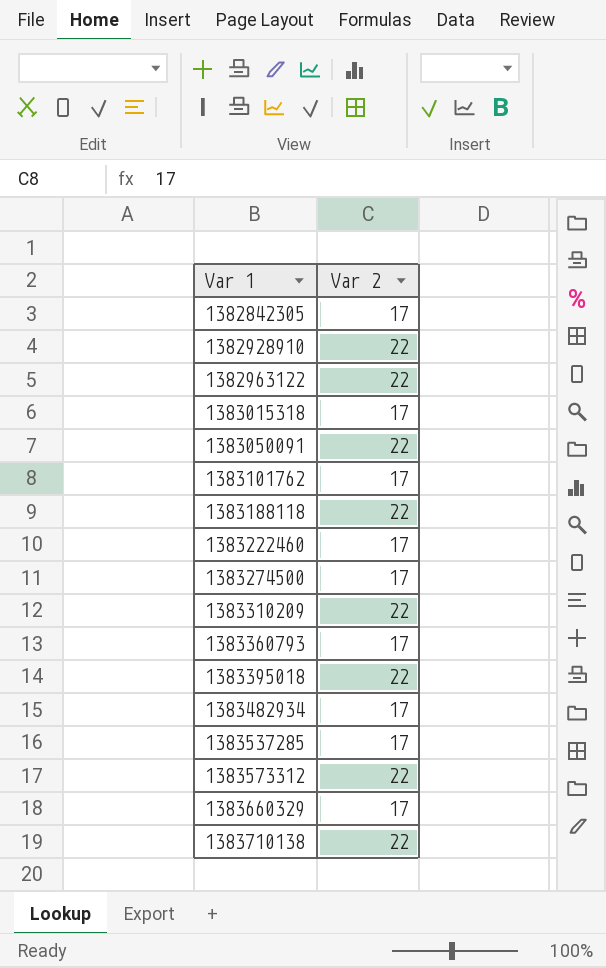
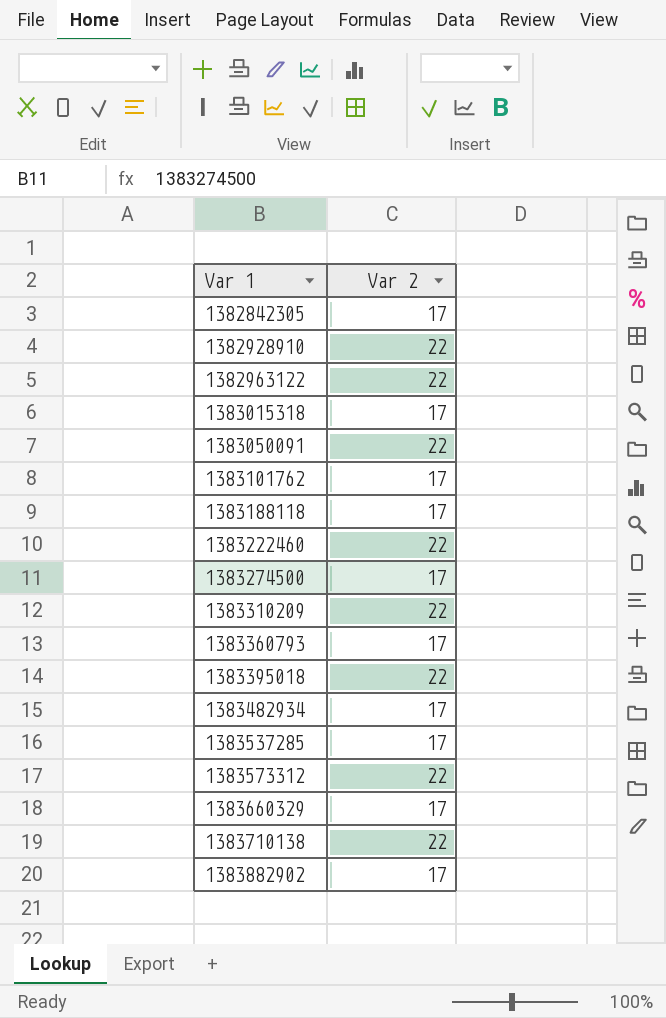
1383188118 | Var 2: 22 -> 17
1383222460 | Var 2: 17 -> 22
row 1383882902: none -> 17

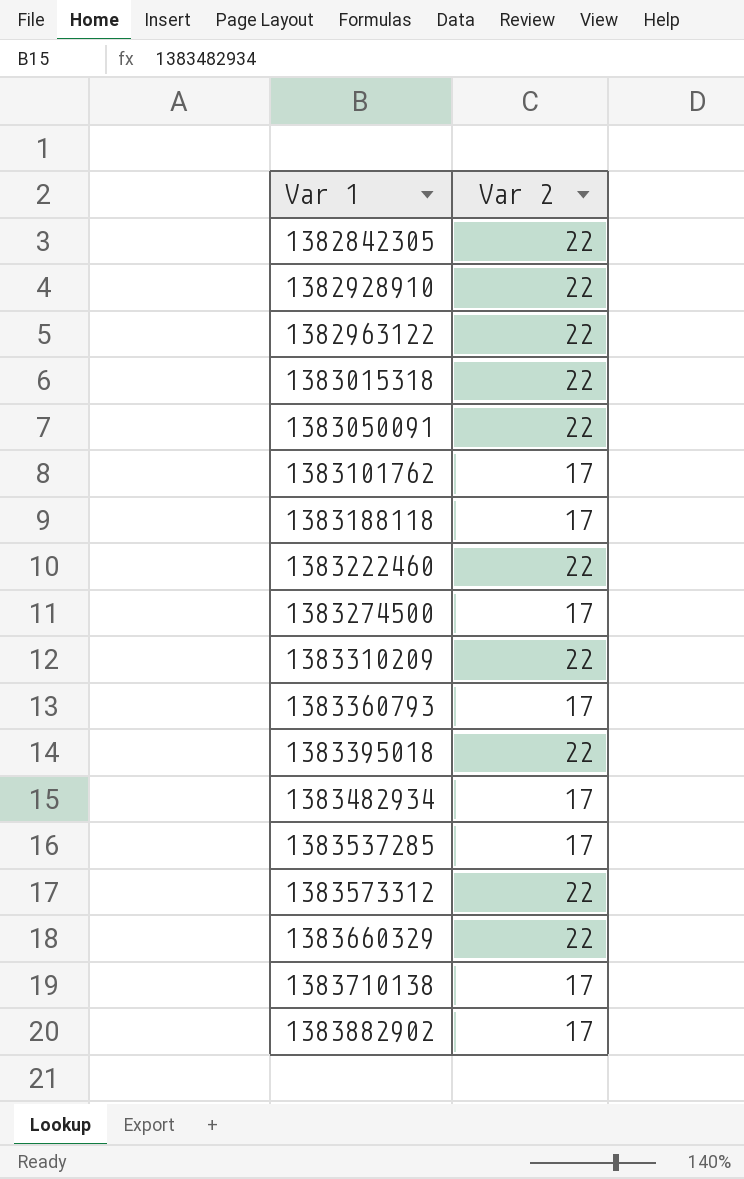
1382842305 | Var 2: 17 -> 22
1383015318 | Var 2: 17 -> 22
1383660329 | Var 2: 17 -> 22
1383710138 | Var 2: 22 -> 17

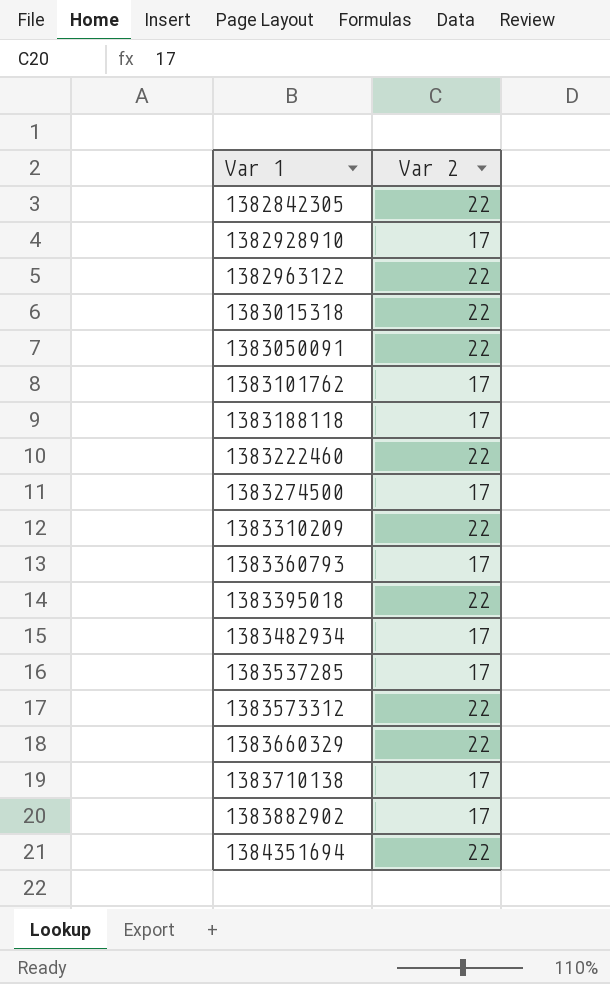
1382928910 | Var 2: 22 -> 17
row 1384351694: none -> 22

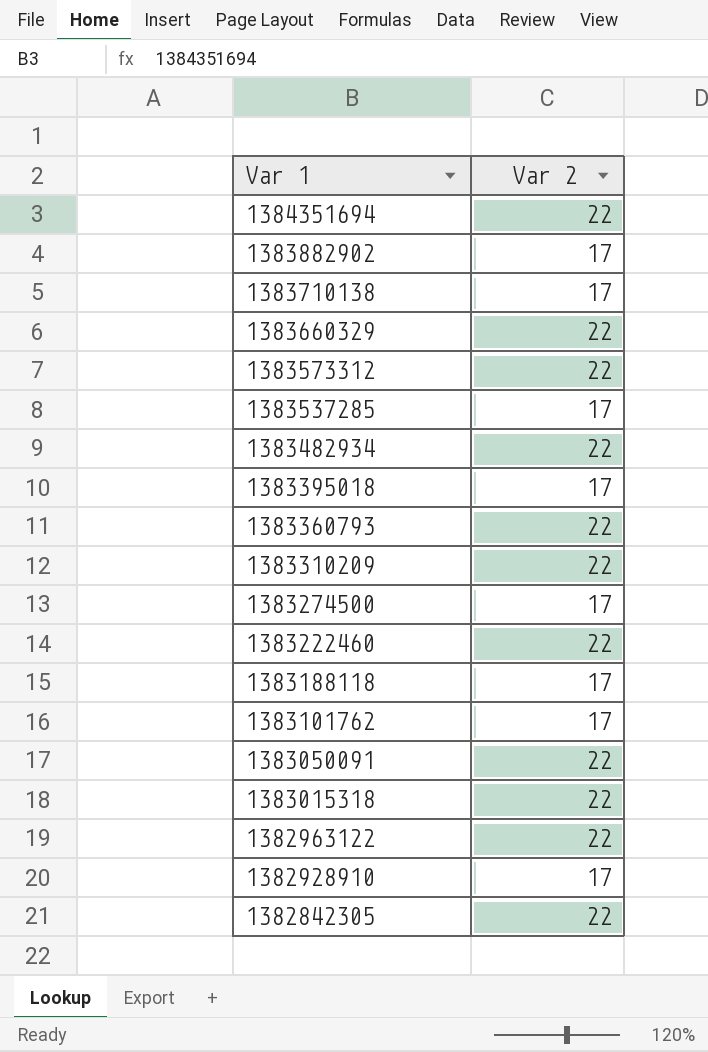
row order: Var 1 ascending -> Var 1 descending
1383482934 | Var 2: 17 -> 22
1383395018 | Var 2: 22 -> 17
1383360793 | Var 2: 17 -> 22

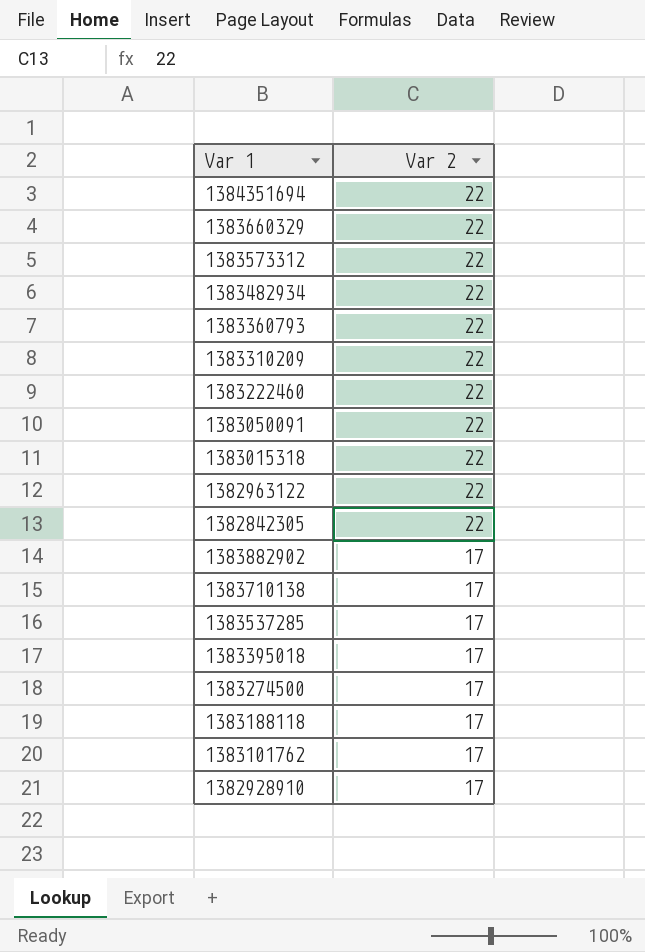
row order: Var 1 descending -> Var 2 descending

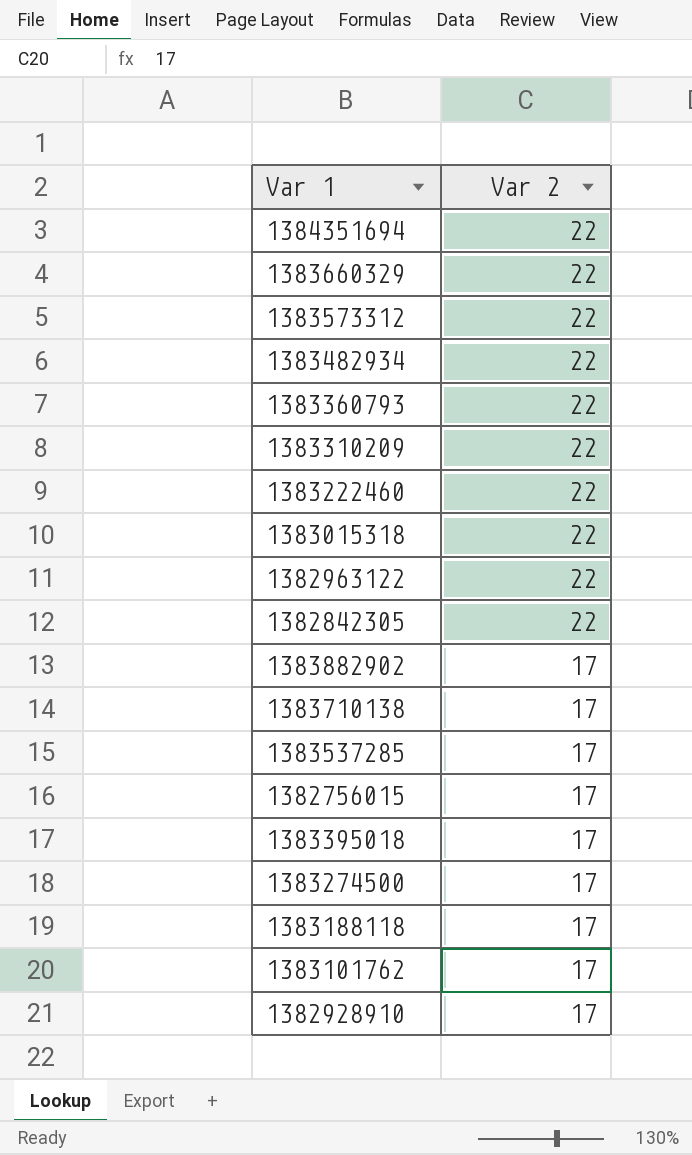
row 1383050091: 22 -> none
row 1382756015: none -> 17

